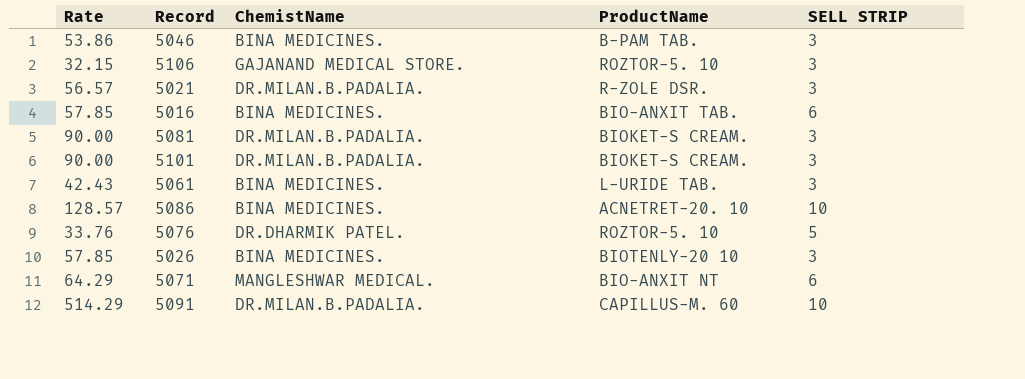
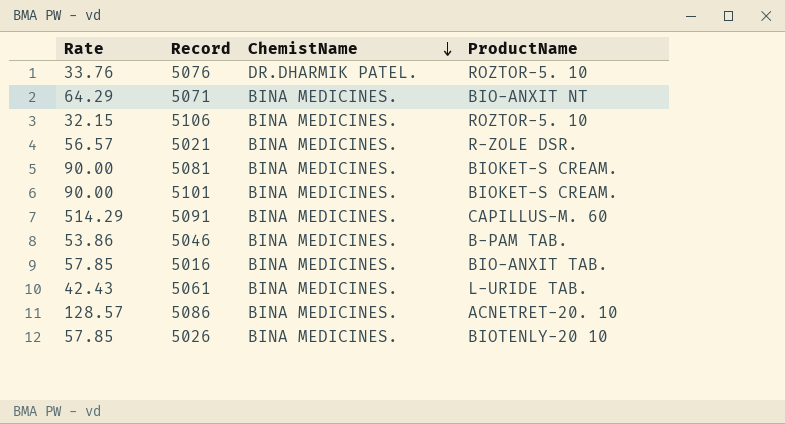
row order: none -> ChemistName descending
column SELL STRIP | position: 5 -> none
5071 | ChemistName: MANGLESHWAR MEDICAL. -> BINA MEDICINES.
5106 | ChemistName: GAJANAND MEDICAL STORE. -> BINA MEDICINES.
5021 | ChemistName: DR.MILAN.B.PADALIA. -> BINA MEDICINES.
5081 | ChemistName: DR.MILAN.B.PADALIA. -> BINA MEDICINES.
5101 | ChemistName: DR.MILAN.B.PADALIA. -> BINA MEDICINES.
5091 | ChemistName: DR.MILAN.B.PADALIA. -> BINA MEDICINES.

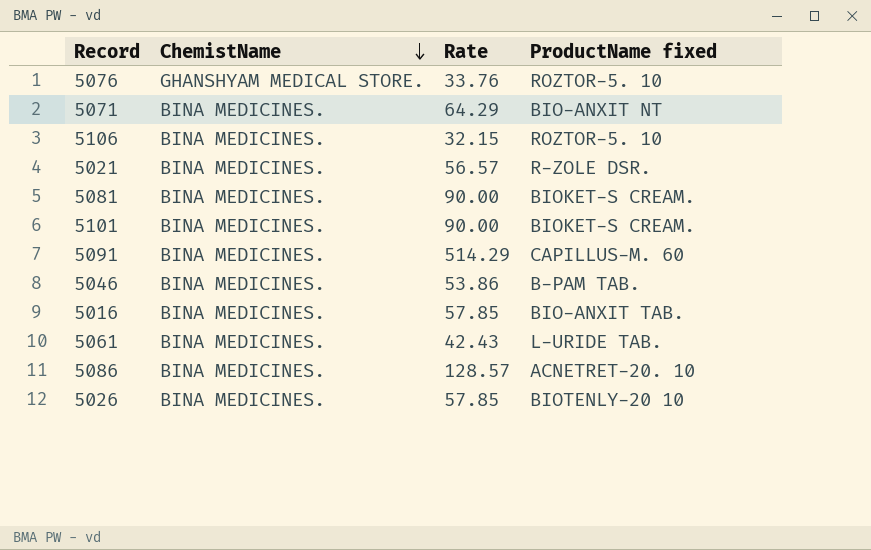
column Rate | position: 1 -> 3
column name: ProductName -> ProductName fixed
5076 | ChemistName: DR.DHARMIK PATEL. -> GHANSHYAM MEDICAL STORE.

